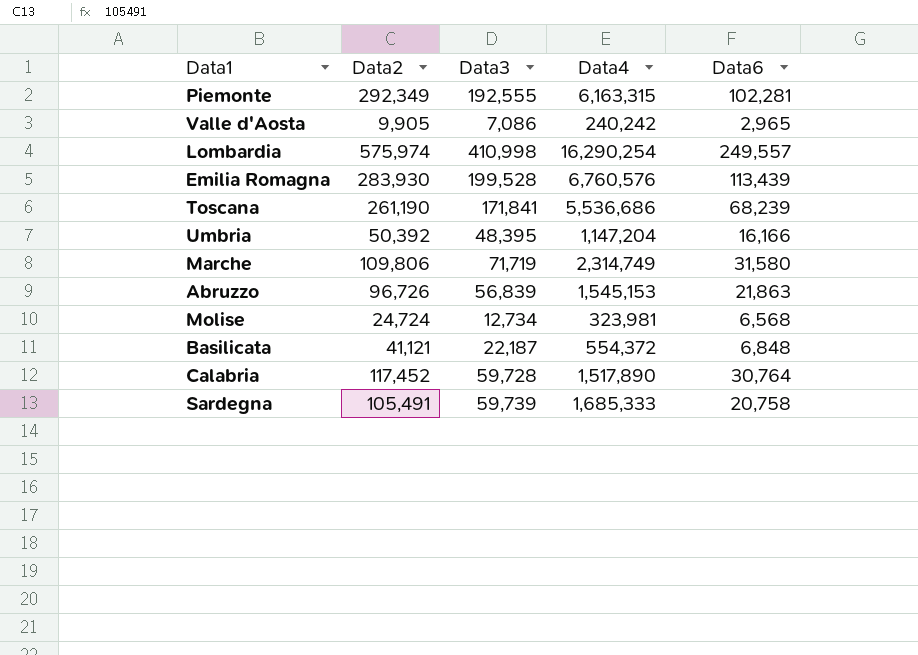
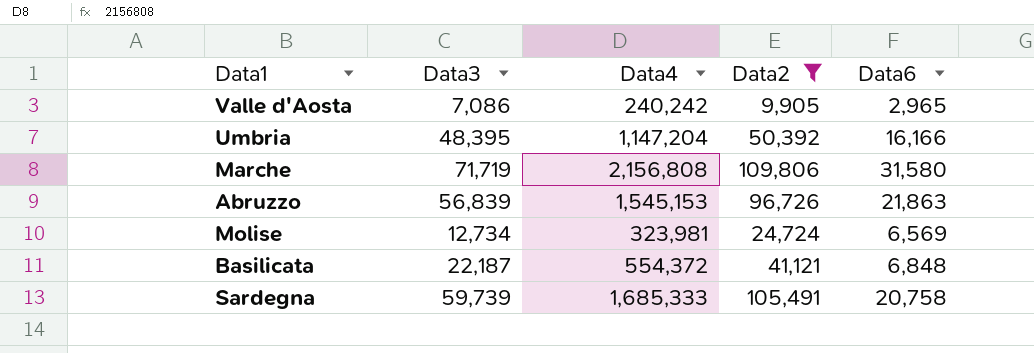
filter: none -> Data2 <= 109,806
column Data2 | position: 2 -> 4
Marche | Data4: 2,314,749 -> 2,156,808
Molise | Data6: 6,568 -> 6,569

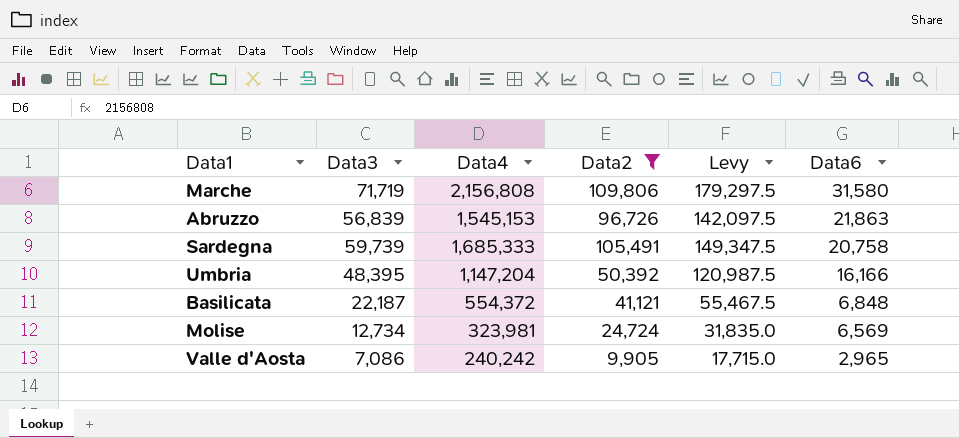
row order: none -> Data6 descending
column Levy | formula: none -> [Data3] * 2.5

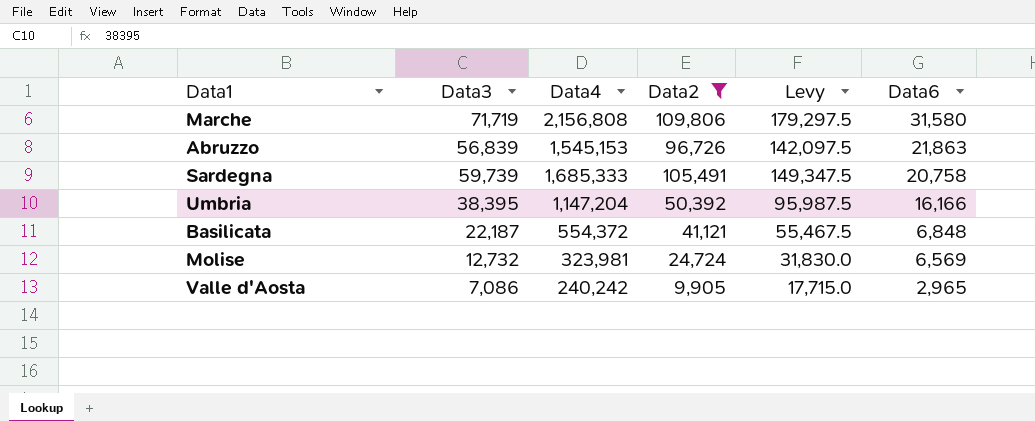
Umbria | Data3: 48,395 -> 38,395
Umbria | Levy: 120,987.5 -> 95,987.5
Molise | Data3: 12,734 -> 12,732
Molise | Levy: 31,835.0 -> 31,830.0

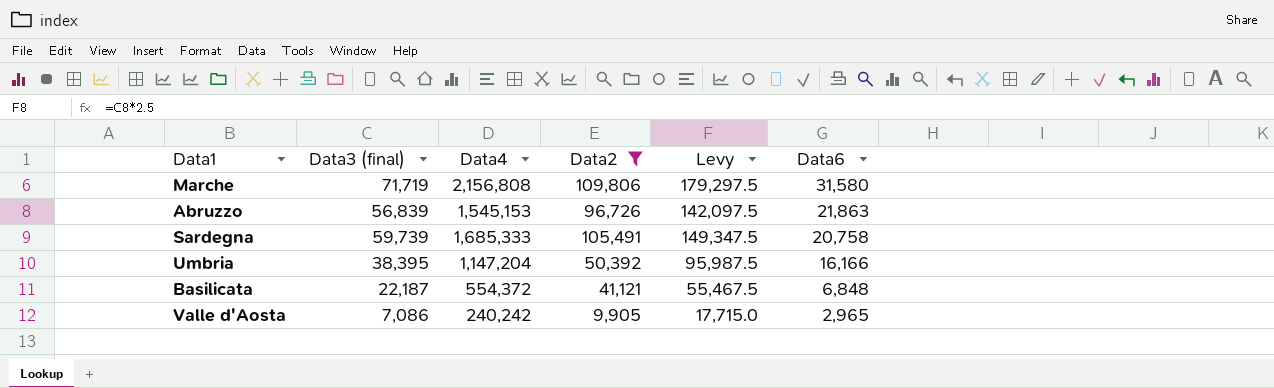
column name: Data3 -> Data3 (final)
row Molise: 12,732 | 323,981 | 24,724 | 31,830.0 | 6,569 -> none

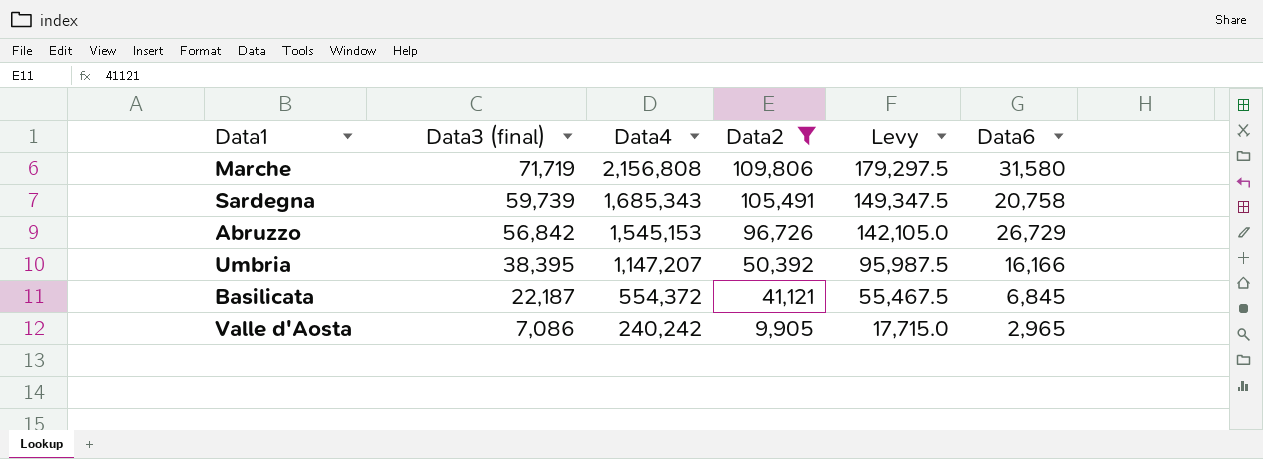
row order: Data6 descending -> Data3 (final) descending
Sardegna | Data4: 1,685,333 -> 1,685,343
Abruzzo | Data3 (final): 56,839 -> 56,842
Abruzzo | Levy: 142,097.5 -> 142,105.0
Abruzzo | Data6: 21,863 -> 26,729
Umbria | Data4: 1,147,204 -> 1,147,207
Basilicata | Data6: 6,848 -> 6,845

